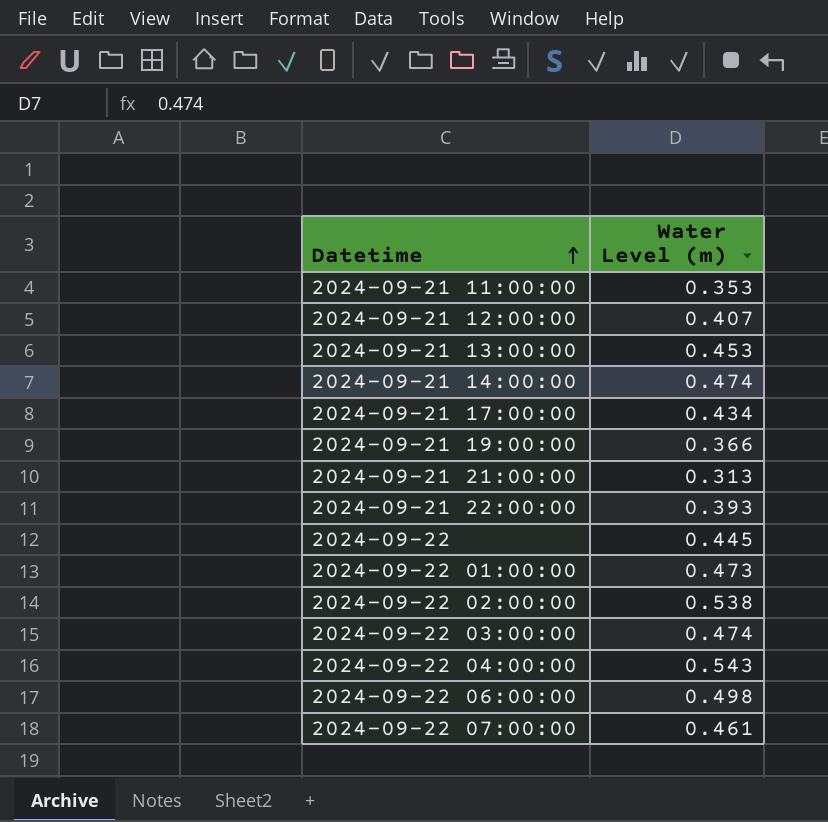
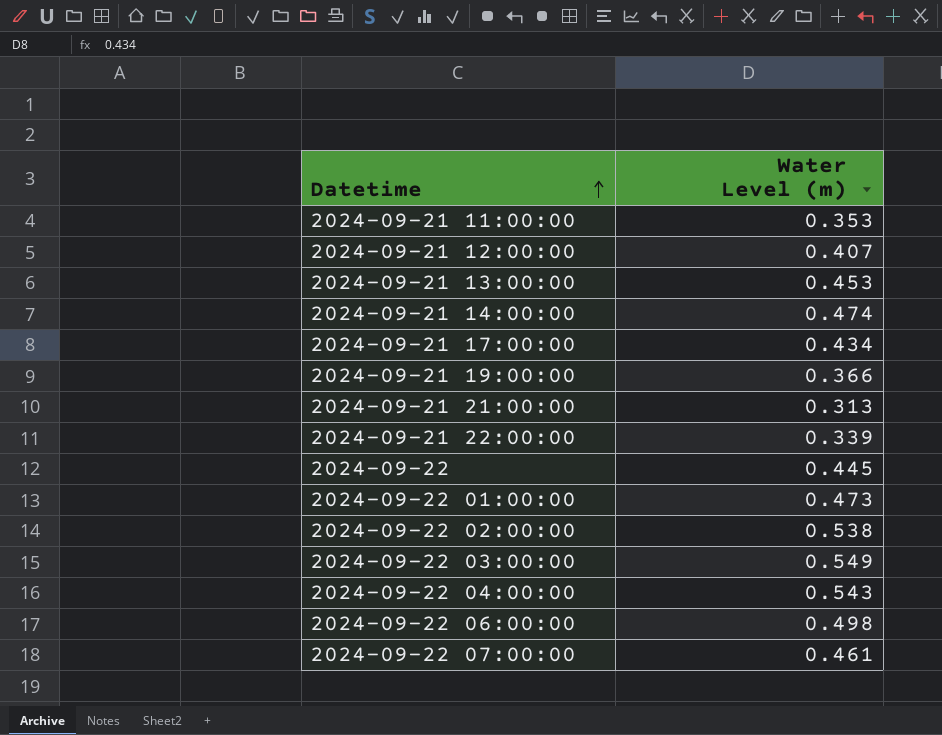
2024-09-21 22:00:00 | Water Level (m): 0.393 -> 0.339
2024-09-22 03:00:00 | Water Level (m): 0.474 -> 0.549

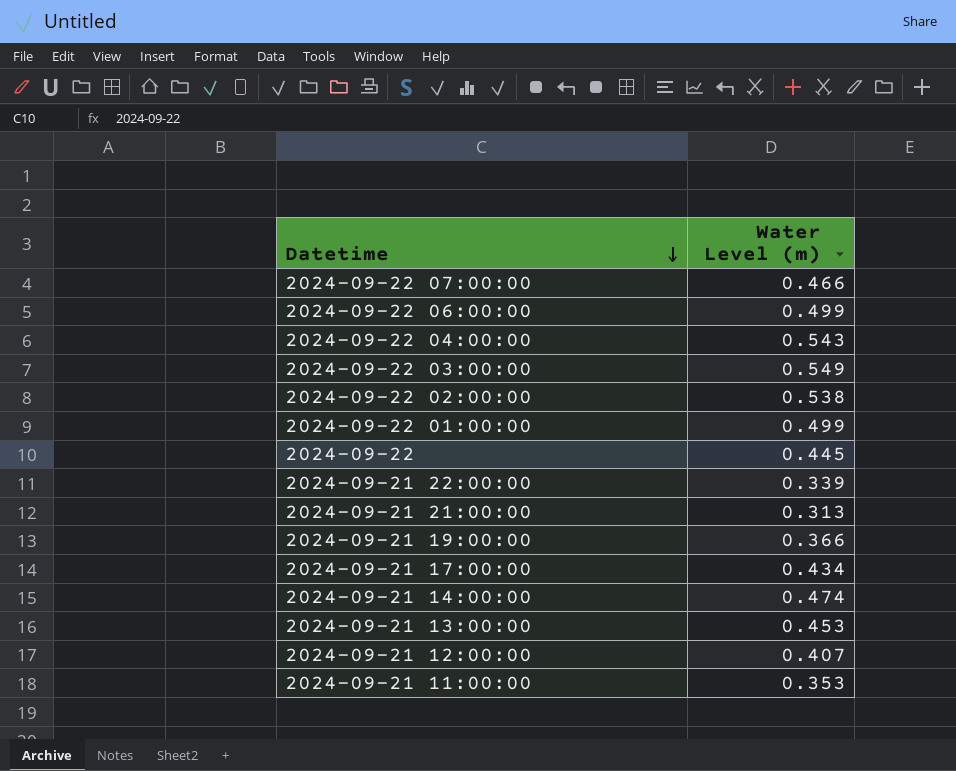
row order: Datetime ascending -> Datetime descending
2024-09-22 07:00:00 | Water Level (m): 0.461 -> 0.466
2024-09-22 06:00:00 | Water Level (m): 0.498 -> 0.499
2024-09-22 01:00:00 | Water Level (m): 0.473 -> 0.499

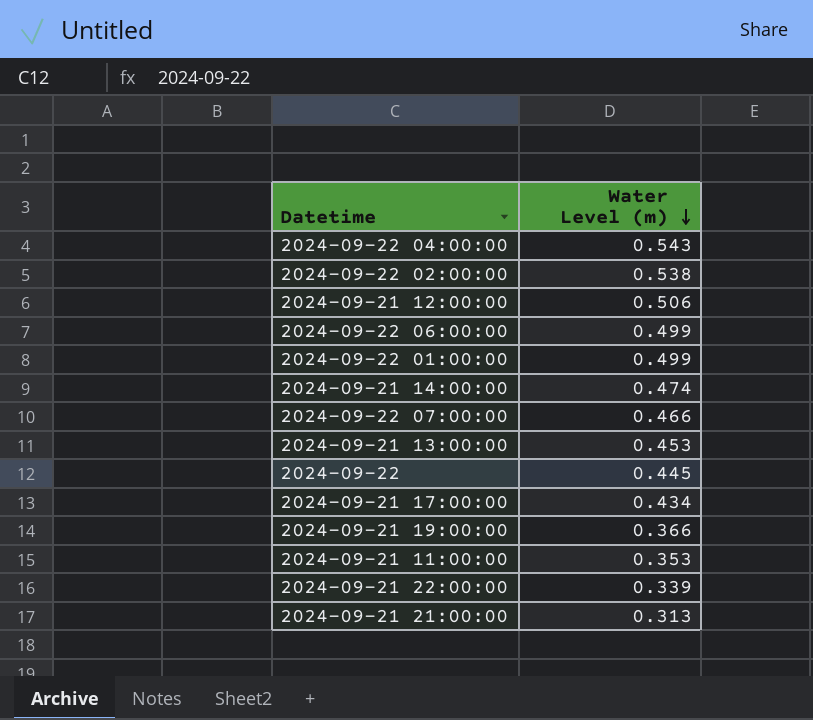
row order: Datetime descending -> Water Level (m) descending
row 2024-09-22 03:00:00: 0.549 -> none
2024-09-21 12:00:00 | Water Level (m): 0.407 -> 0.506

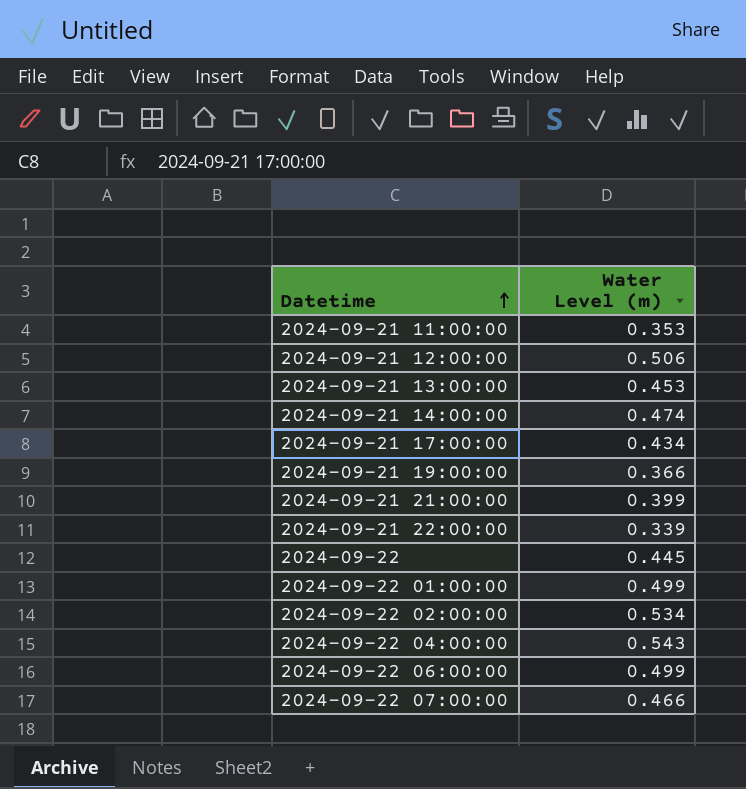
row order: Water Level (m) descending -> Datetime ascending
2024-09-21 21:00:00 | Water Level (m): 0.313 -> 0.399
2024-09-22 02:00:00 | Water Level (m): 0.538 -> 0.534

